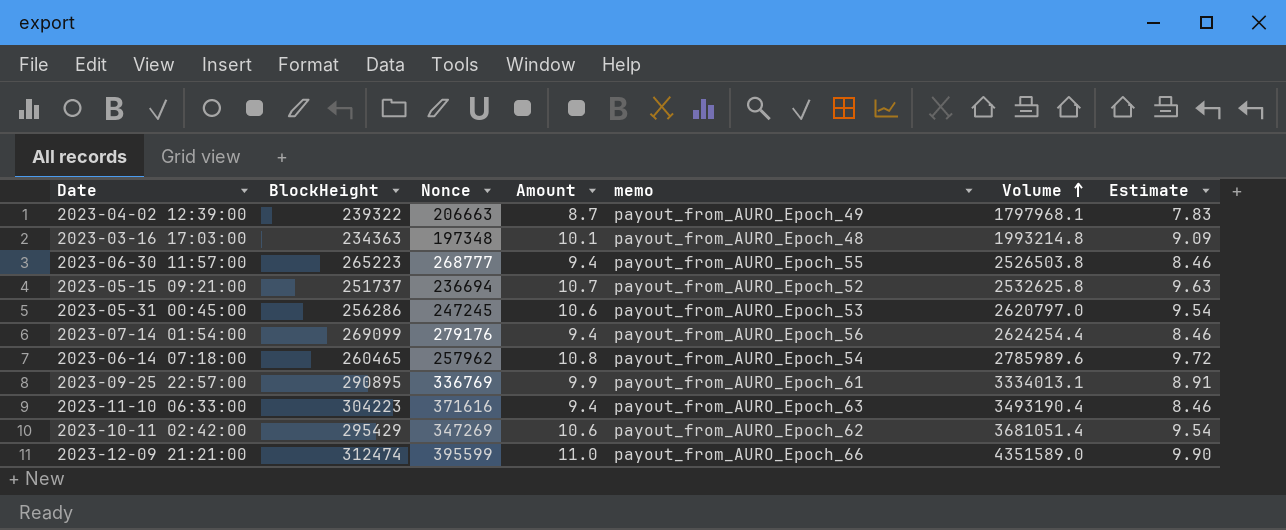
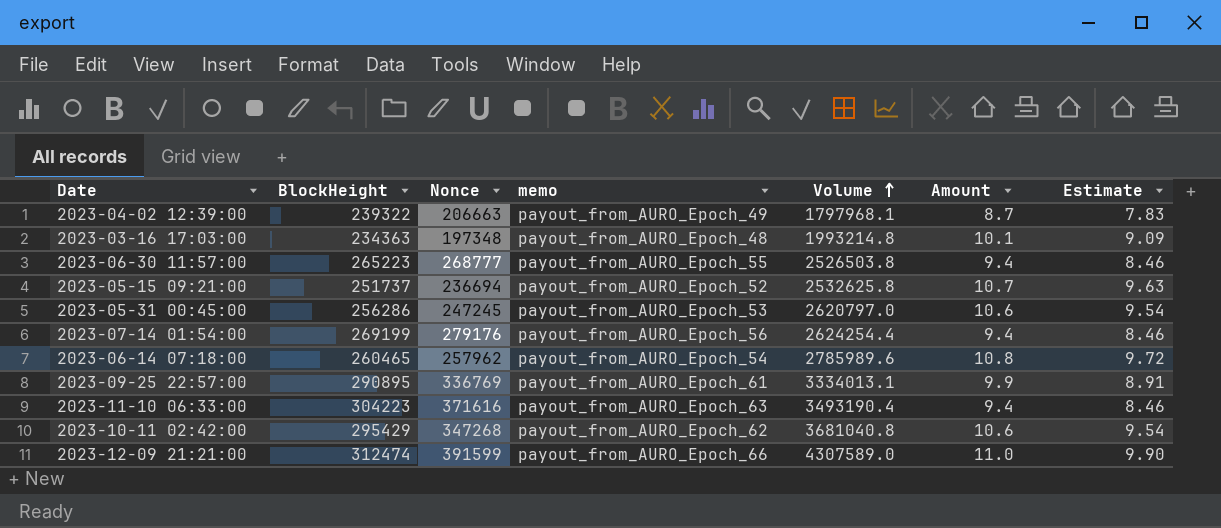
column Amount | position: 4 -> 6
2023-07-14 01:54:00 | BlockHeight: 269099 -> 269199
2023-10-11 02:42:00 | Nonce: 347269 -> 347268
2023-10-11 02:42:00 | Volume: 3681051.4 -> 3681040.8
2023-12-09 21:21:00 | Nonce: 395599 -> 391599
2023-12-09 21:21:00 | Volume: 4351589.0 -> 4307589.0

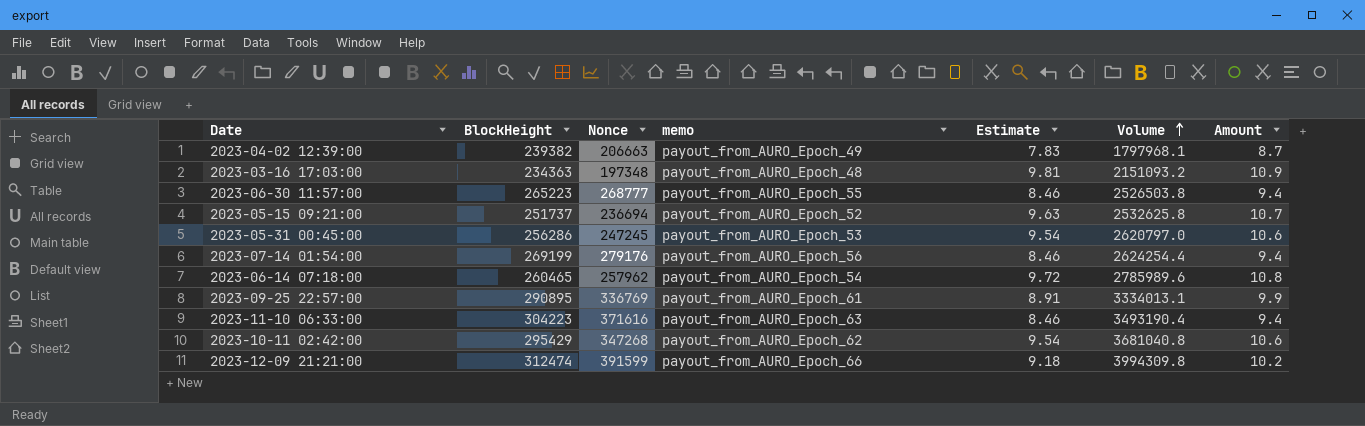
column Estimate | position: 7 -> 5
2023-04-02 12:39:00 | BlockHeight: 239322 -> 239382
2023-03-16 17:03:00 | Estimate: 9.09 -> 9.81
2023-03-16 17:03:00 | Volume: 1993214.8 -> 2151093.2
2023-03-16 17:03:00 | Amount: 10.1 -> 10.9
2023-12-09 21:21:00 | Estimate: 9.90 -> 9.18
2023-12-09 21:21:00 | Volume: 4307589.0 -> 3994309.8
2023-12-09 21:21:00 | Amount: 11.0 -> 10.2

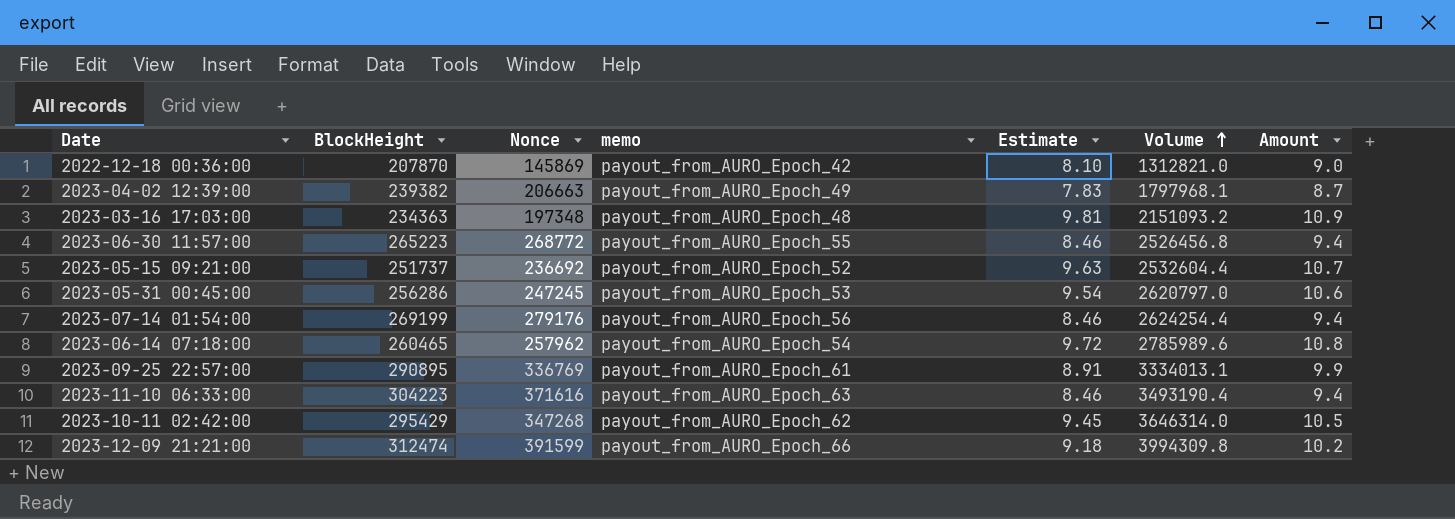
row 2022-12-18 00:36:00: none -> 207870 | 145869 | payout_from_AURO_Epoch_42 | 8.10 | 1312821.0 | 9.0
2023-06-30 11:57:00 | Nonce: 268777 -> 268772
2023-06-30 11:57:00 | Volume: 2526503.8 -> 2526456.8
2023-05-15 09:21:00 | Nonce: 236694 -> 236692
2023-05-15 09:21:00 | Volume: 2532625.8 -> 2532604.4
2023-10-11 02:42:00 | Estimate: 9.54 -> 9.45
2023-10-11 02:42:00 | Volume: 3681040.8 -> 3646314.0
2023-10-11 02:42:00 | Amount: 10.6 -> 10.5

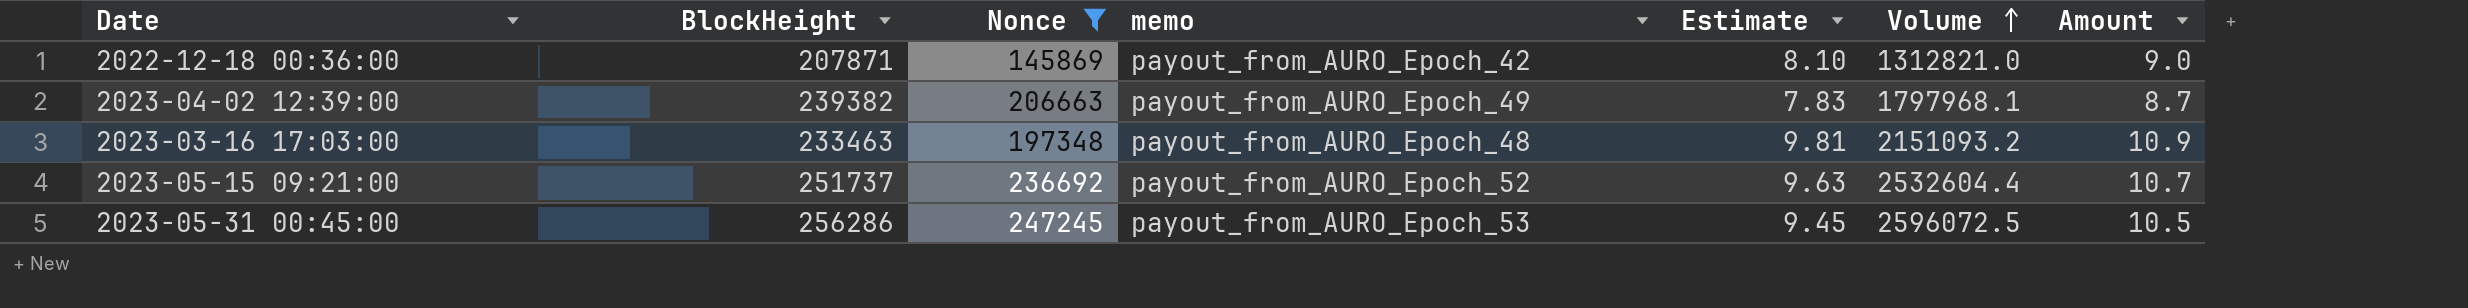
filter: none -> Nonce <= 247245
2022-12-18 00:36:00 | BlockHeight: 207870 -> 207871
2023-03-16 17:03:00 | BlockHeight: 234363 -> 233463
2023-05-31 00:45:00 | Estimate: 9.54 -> 9.45
2023-05-31 00:45:00 | Volume: 2620797.0 -> 2596072.5
2023-05-31 00:45:00 | Amount: 10.6 -> 10.5

